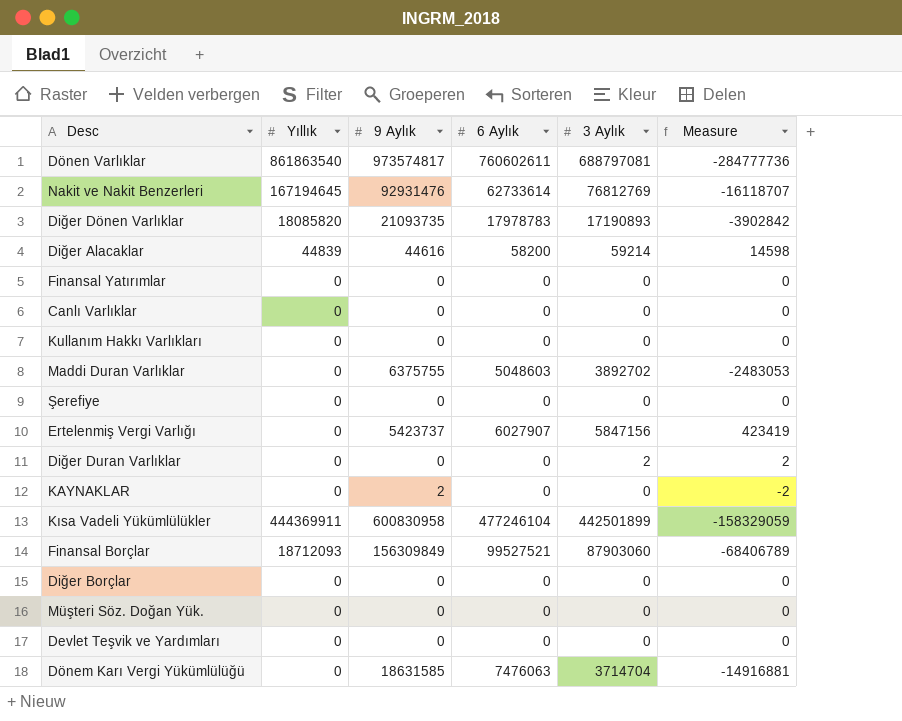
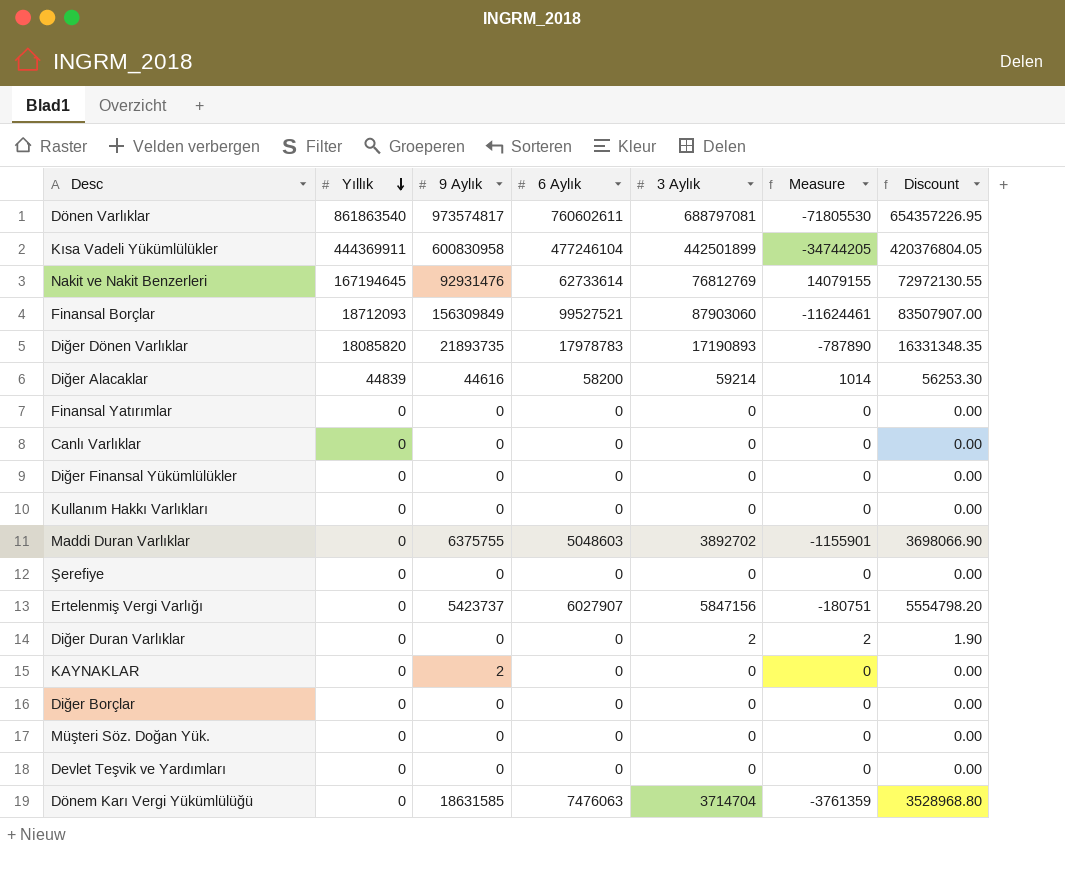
row order: none -> Yıllık descending
column Measure | formula: [3 Aylık] - [9 Aylık] -> [3 Aylık] - [6 Aylık]
column Discount | formula: none -> [3 Aylık] * 0.95
Diğer Dönen Varlıklar | 9 Aylık: 21093735 -> 21893735
row Diğer Finansal Yükümlülükler: none -> 0 | 0 | 0 | 0 | 0 | 0.00

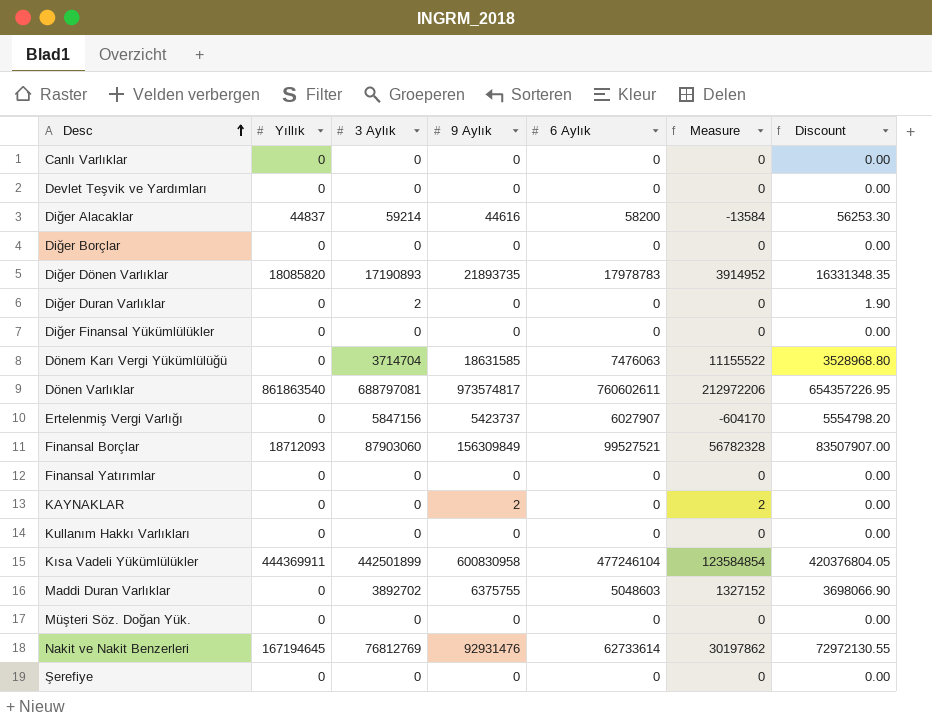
row order: Yıllık descending -> Desc ascending
column 3 Aylık | position: 5 -> 3
column Measure | formula: [3 Aylık] - [6 Aylık] -> [9 Aylık] - [6 Aylık]
Diğer Alacaklar | Yıllık: 44839 -> 44837

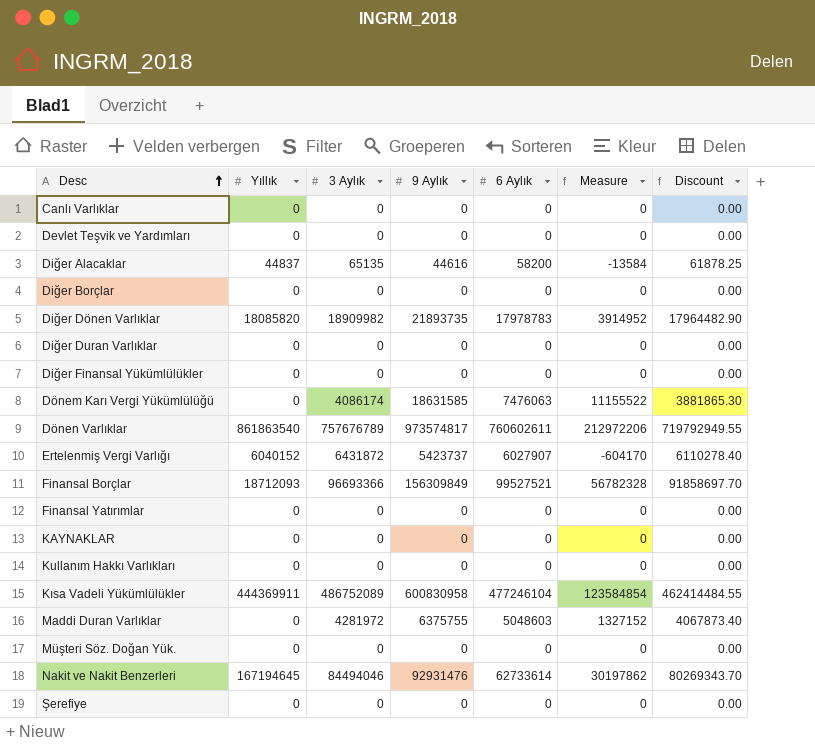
Diğer Alacaklar | 3 Aylık: 59214 -> 65135
Diğer Alacaklar | Discount: 56253.30 -> 61878.25
Diğer Dönen Varlıklar | 3 Aylık: 17190893 -> 18909982
Diğer Dönen Varlıklar | Discount: 16331348.35 -> 17964482.90
Diğer Duran Varlıklar | 3 Aylık: 2 -> 0
Diğer Duran Varlıklar | Discount: 1.90 -> 0.00
Dönem Karı Vergi Yükümlülüğü | 3 Aylık: 3714704 -> 4086174
Dönem Karı Vergi Yükümlülüğü | Discount: 3528968.80 -> 3881865.30
Dönen Varlıklar | 3 Aylık: 688797081 -> 757676789
Dönen Varlıklar | Discount: 654357226.95 -> 719792949.55
Ertelenmiş Vergi Varlığı | Yıllık: 0 -> 6040152
Ertelenmiş Vergi Varlığı | 3 Aylık: 5847156 -> 6431872
Ertelenmiş Vergi Varlığı | Discount: 5554798.20 -> 6110278.40
Finansal Borçlar | 3 Aylık: 87903060 -> 96693366
Finansal Borçlar | Discount: 83507907.00 -> 91858697.70
KAYNAKLAR | 9 Aylık: 2 -> 0
KAYNAKLAR | Measure: 2 -> 0
Kısa Vadeli Yükümlülükler | 3 Aylık: 442501899 -> 486752089
Kısa Vadeli Yükümlülükler | Discount: 420376804.05 -> 462414484.55
Maddi Duran Varlıklar | 3 Aylık: 3892702 -> 4281972
Maddi Duran Varlıklar | Discount: 3698066.90 -> 4067873.40
Nakit ve Nakit Benzerleri | 3 Aylık: 76812769 -> 84494046
Nakit ve Nakit Benzerleri | Discount: 72972130.55 -> 80269343.70

